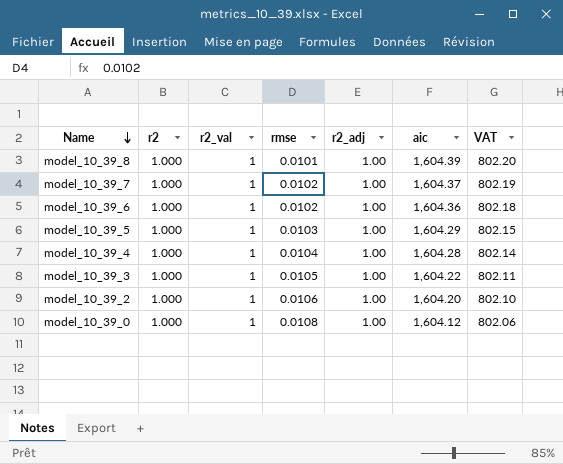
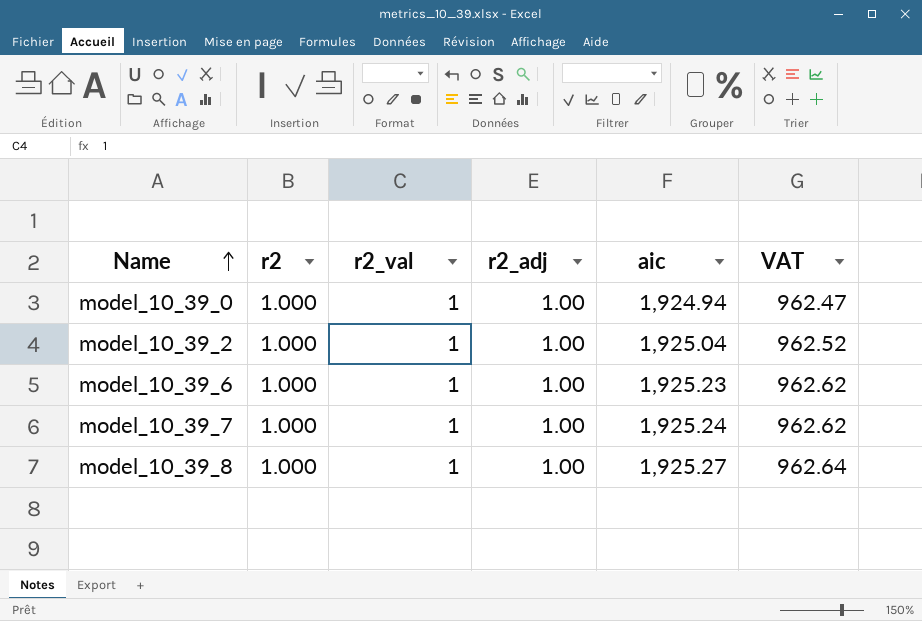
row order: Name descending -> Name ascending
column rmse | position: 4 -> none
row model_10_39_5: 1.000 | 1 | 0.0103 | 1.00 | 1,604.29 | 802.15 -> none
row model_10_39_4: 1.000 | 1 | 0.0104 | 1.00 | 1,604.28 | 802.14 -> none
row model_10_39_3: 1.000 | 1 | 0.0105 | 1.00 | 1,604.22 | 802.11 -> none
model_10_39_0 | aic: 1,604.12 -> 1,924.94
model_10_39_0 | VAT: 802.06 -> 962.47
model_10_39_2 | aic: 1,604.20 -> 1,925.04
model_10_39_2 | VAT: 802.10 -> 962.52
model_10_39_6 | aic: 1,604.36 -> 1,925.23
model_10_39_6 | VAT: 802.18 -> 962.62
model_10_39_7 | aic: 1,604.37 -> 1,925.24
model_10_39_7 | VAT: 802.19 -> 962.62
model_10_39_8 | aic: 1,604.39 -> 1,925.27
model_10_39_8 | VAT: 802.20 -> 962.64

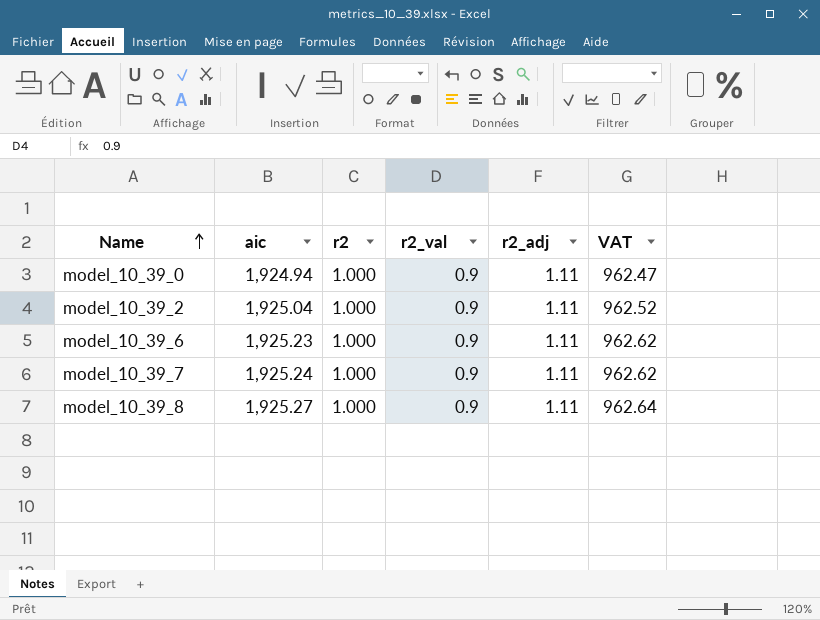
column aic | position: 5 -> 2
model_10_39_0 | r2_val: 1 -> 0.9
model_10_39_0 | r2_adj: 1.00 -> 1.11
model_10_39_2 | r2_val: 1 -> 0.9
model_10_39_2 | r2_adj: 1.00 -> 1.11
model_10_39_6 | r2_val: 1 -> 0.9
model_10_39_6 | r2_adj: 1.00 -> 1.11
model_10_39_7 | r2_val: 1 -> 0.9
model_10_39_7 | r2_adj: 1.00 -> 1.11
model_10_39_8 | r2_val: 1 -> 0.9
model_10_39_8 | r2_adj: 1.00 -> 1.11

